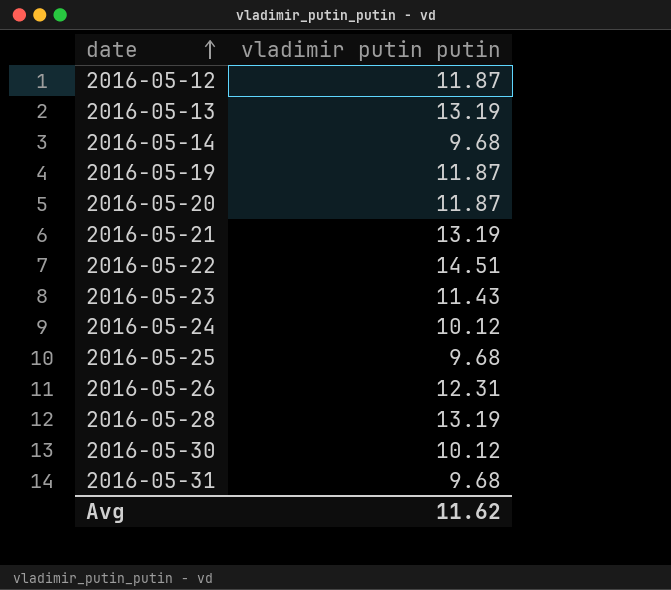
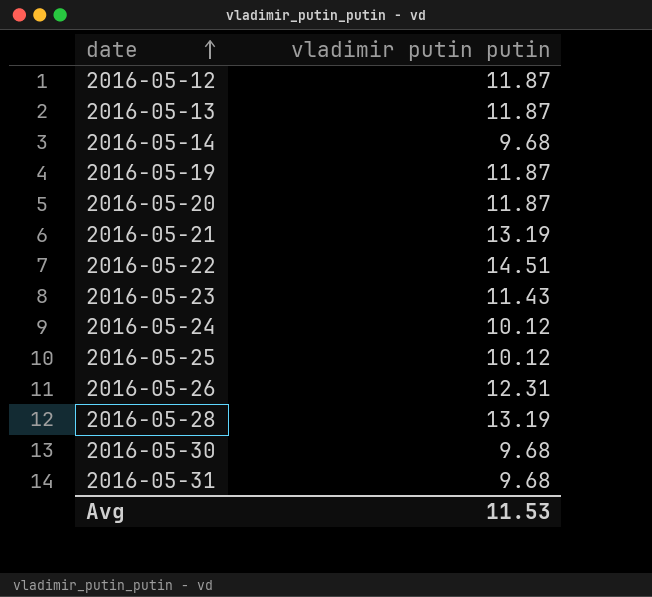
2016-05-13 | vladimir putin putin: 13.19 -> 11.87
2016-05-25 | vladimir putin putin: 9.68 -> 10.12
2016-05-30 | vladimir putin putin: 10.12 -> 9.68
Avg | vladimir putin putin: 11.62 -> 11.53

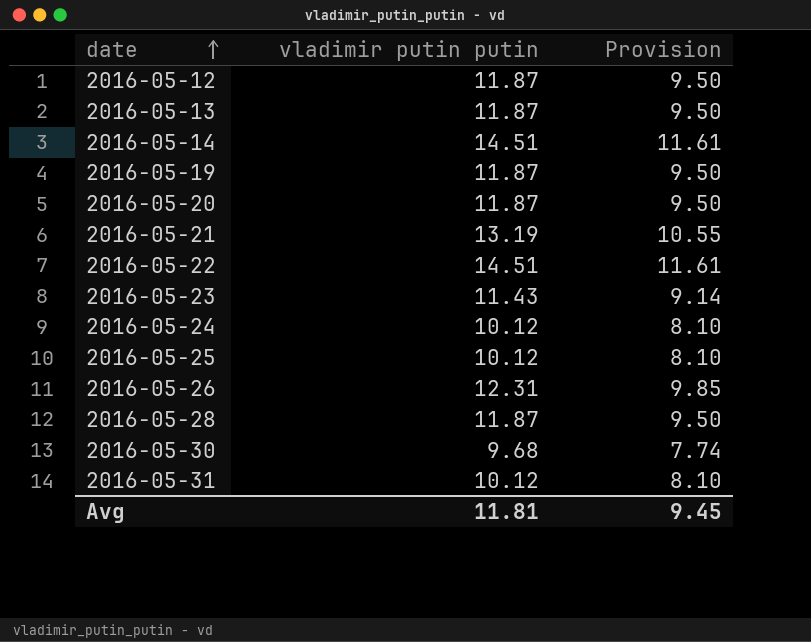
column Provision | formula: none -> [vladimir putin putin] * 0.8
2016-05-14 | vladimir putin putin: 9.68 -> 14.51
2016-05-28 | vladimir putin putin: 13.19 -> 11.87
2016-05-31 | vladimir putin putin: 9.68 -> 10.12
Avg | vladimir putin putin: 11.53 -> 11.81

